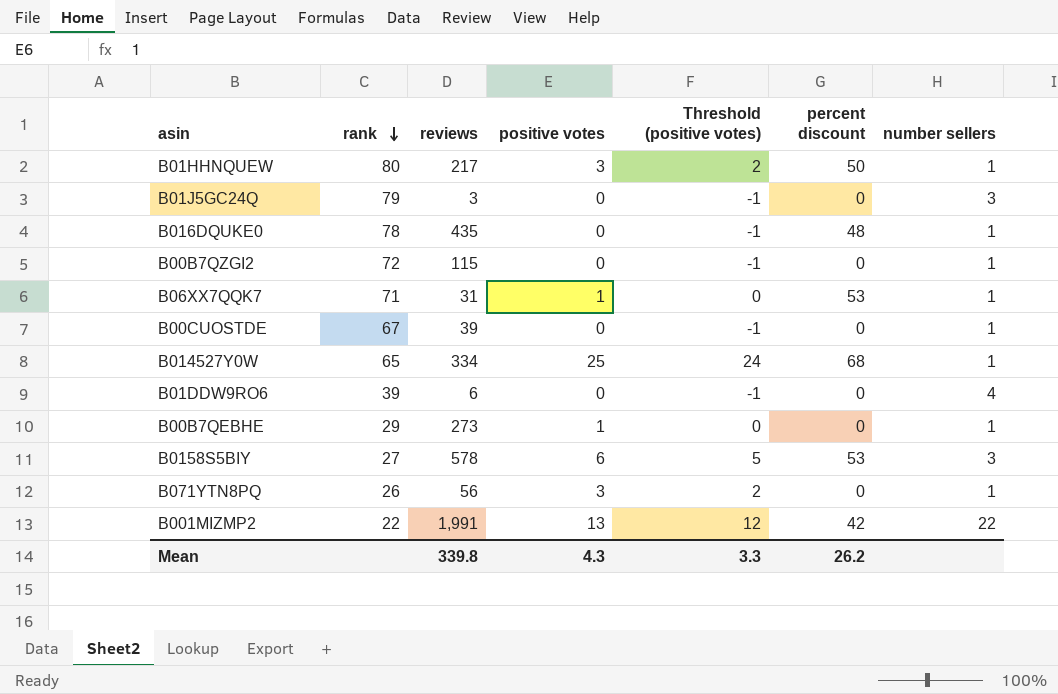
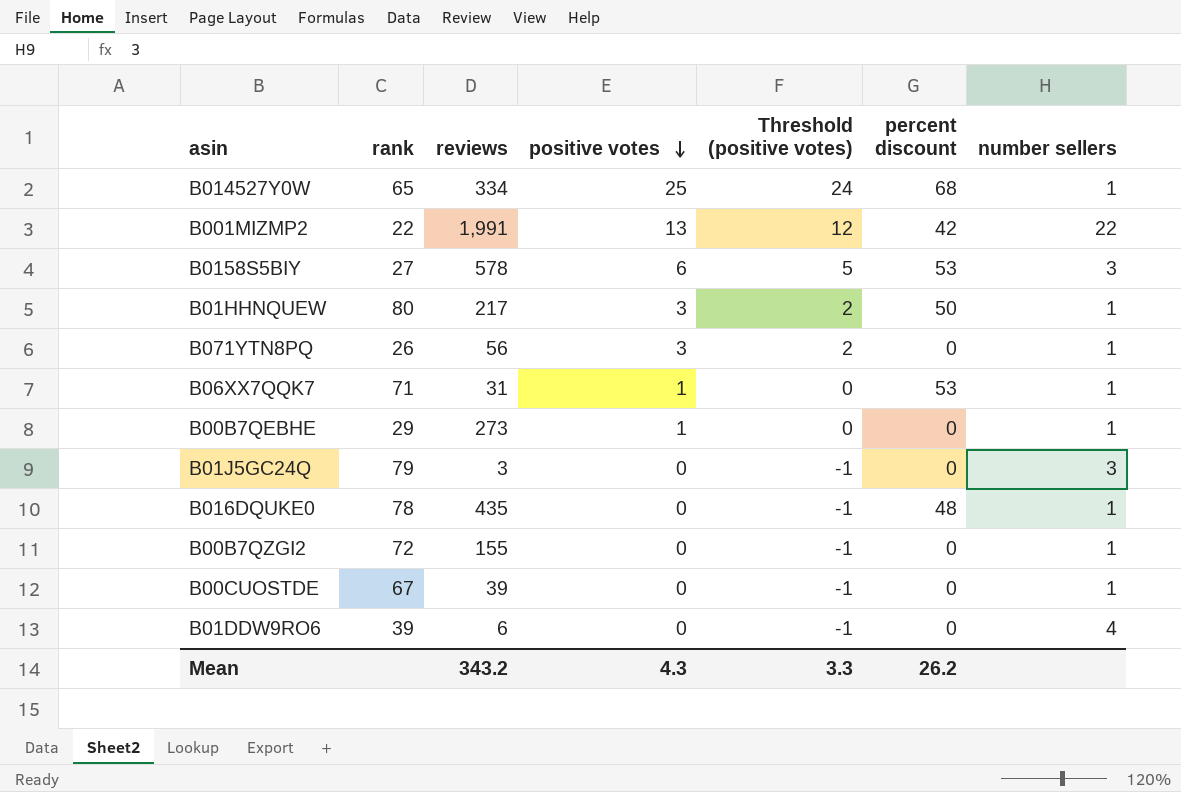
row order: rank descending -> positive votes descending
B00B7QZGI2 | reviews: 115 -> 155
Mean | reviews: 339.8 -> 343.2

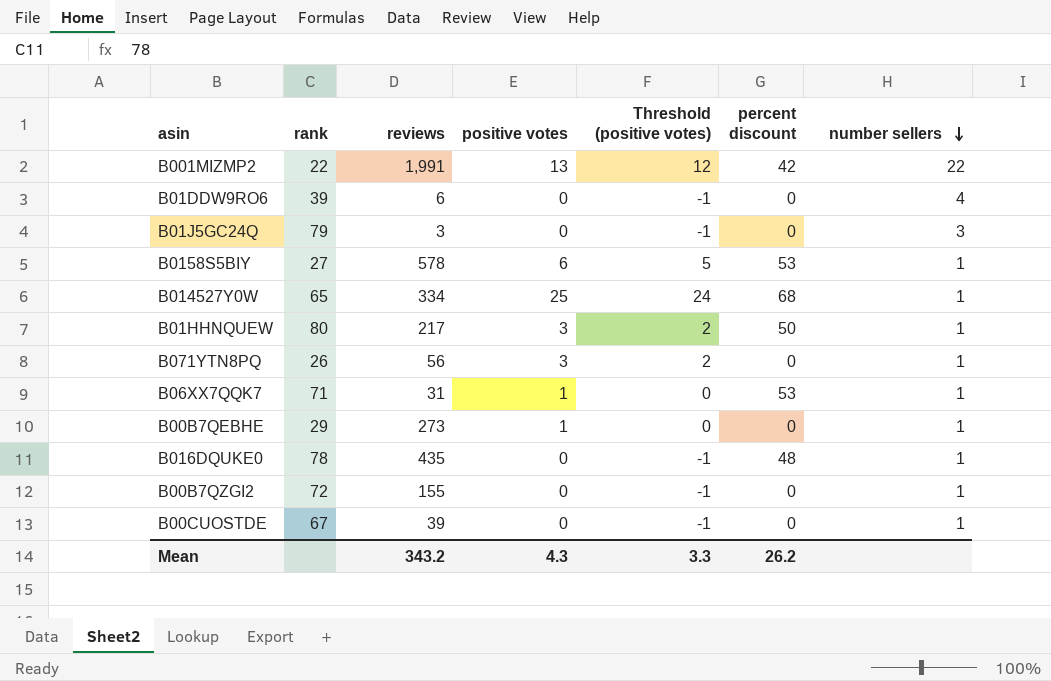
row order: positive votes descending -> number sellers descending
B0158S5BIY | number sellers: 3 -> 1

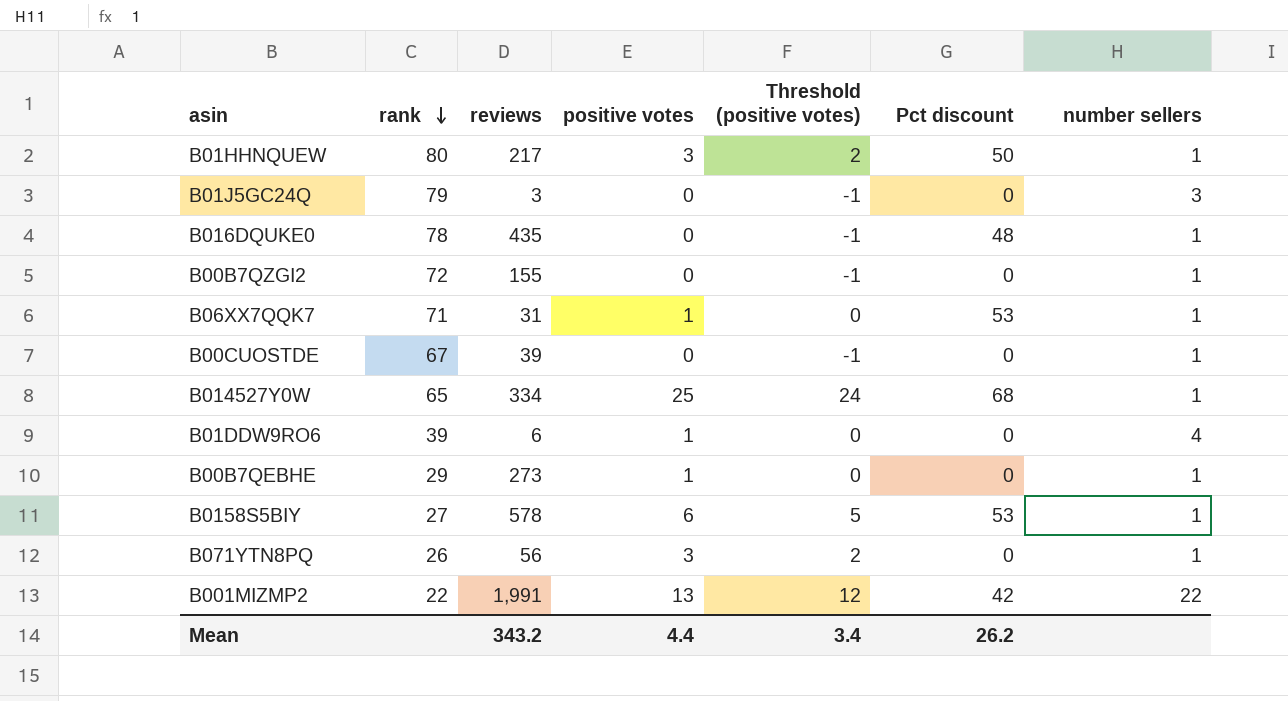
row order: number sellers descending -> rank descending
column name: percent discount -> Pct discount
B01DDW9RO6 | positive votes: 0 -> 1
B01DDW9RO6 | Threshold (positive votes): -1 -> 0
Mean | positive votes: 4.3 -> 4.4
Mean | Threshold (positive votes): 3.3 -> 3.4

